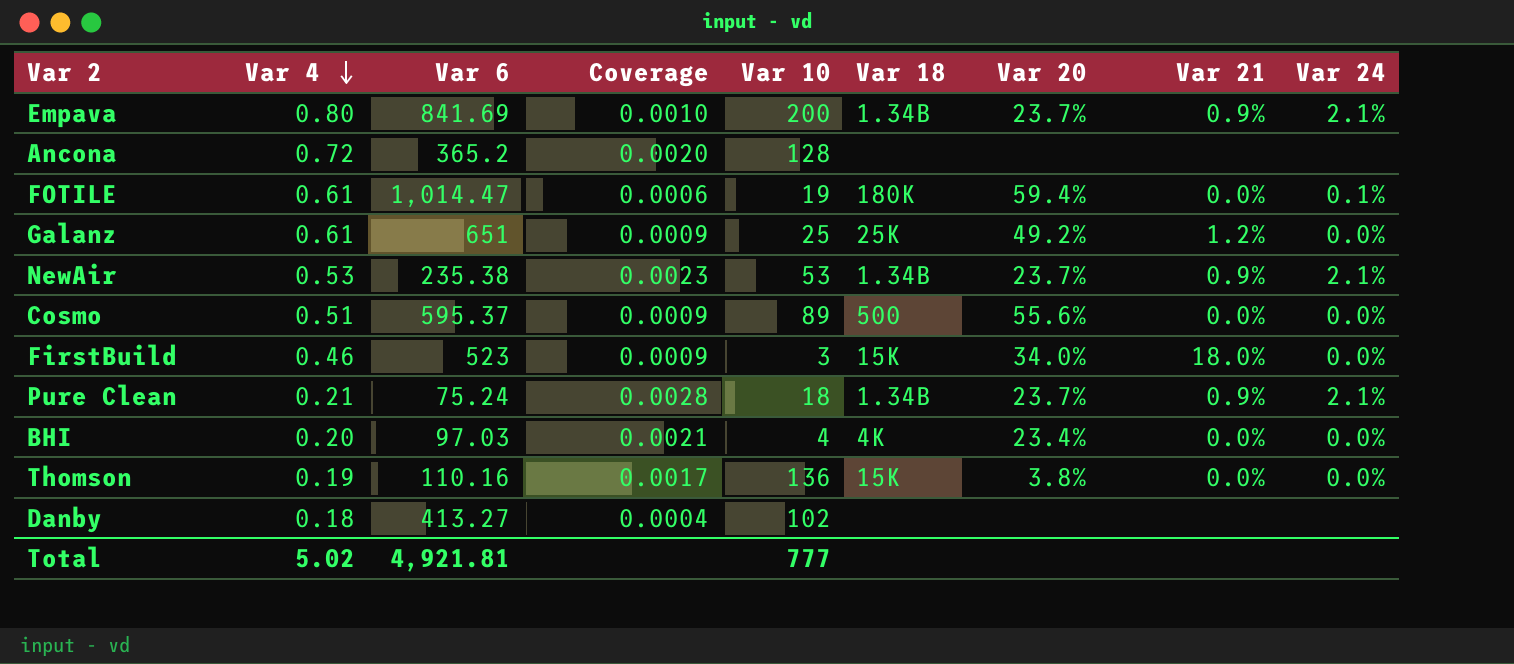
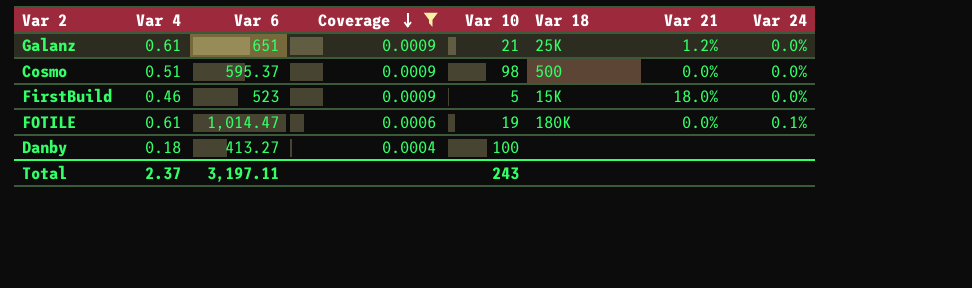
filter: none -> Coverage <= 0.0009
row order: Var 4 descending -> Coverage descending
column Var 20 | position: 7 -> none
Galanz | Var 10: 25 -> 21
Cosmo | Var 10: 89 -> 98
FirstBuild | Var 10: 3 -> 5
Danby | Var 10: 102 -> 100
Total | Var 4: 5.02 -> 2.37
Total | Var 6: 4,921.81 -> 3,197.11
Total | Var 10: 777 -> 243

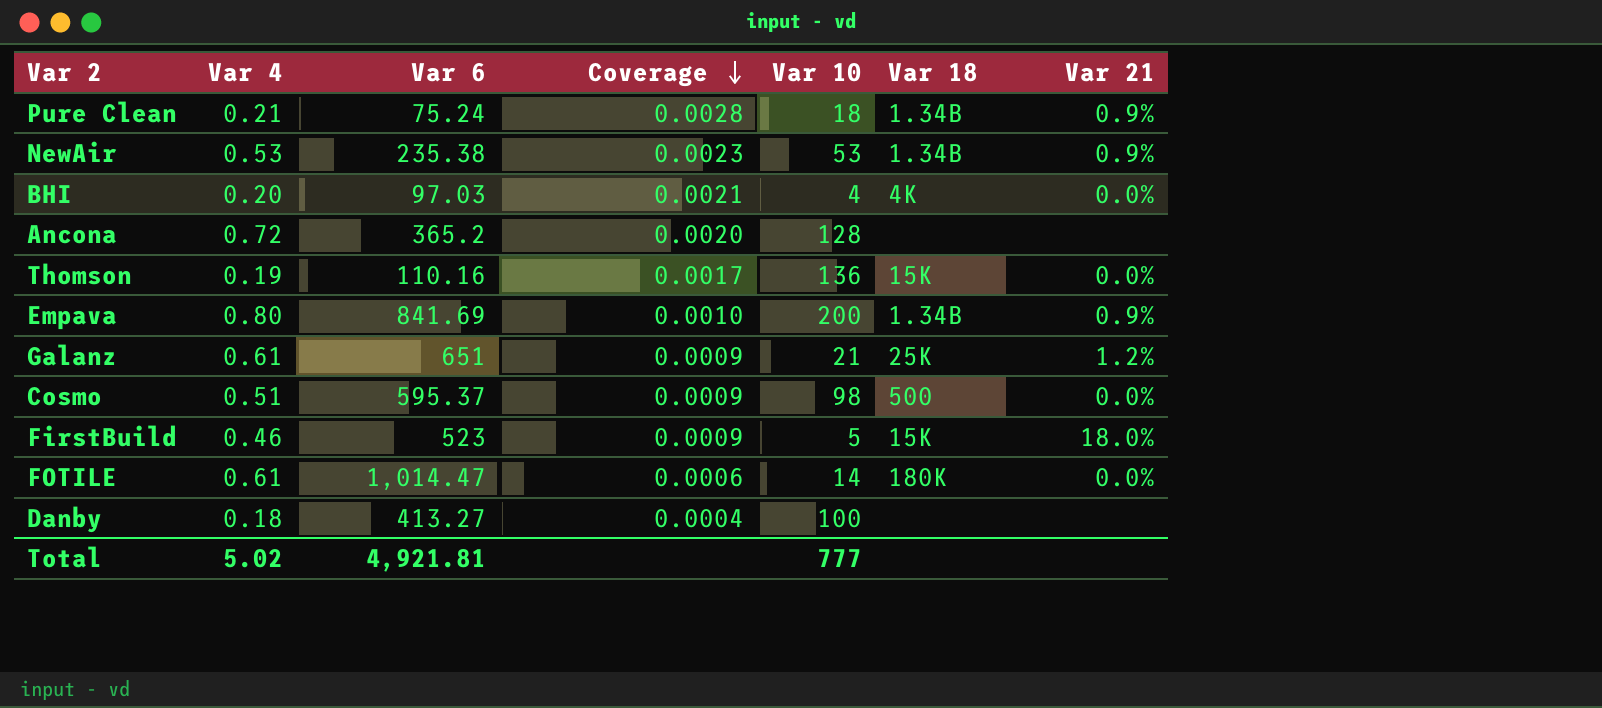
filter: Coverage <= 0.0009 -> none
column Var 24 | position: 8 -> none
FOTILE | Var 10: 19 -> 14
Total | Var 4: 2.37 -> 5.02
Total | Var 6: 3,197.11 -> 4,921.81
Total | Var 10: 243 -> 777

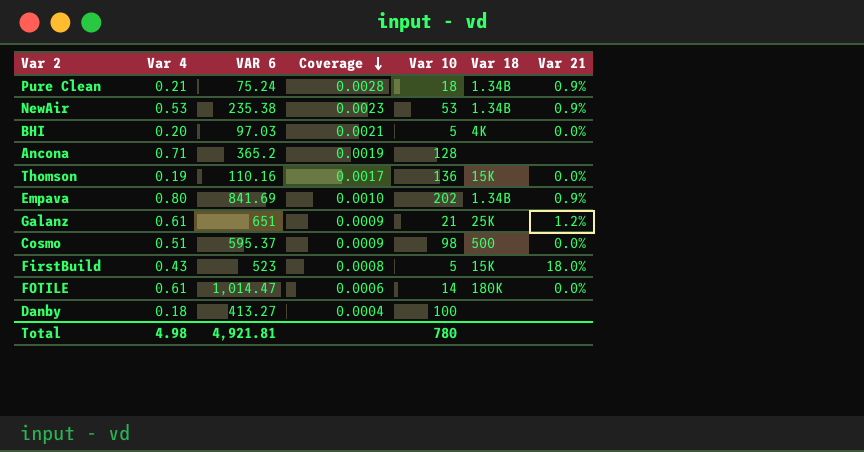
column name: Var 6 -> VAR 6
BHI | Var 10: 4 -> 5
Ancona | Var 4: 0.72 -> 0.71
Ancona | Coverage: 0.0020 -> 0.0019
Empava | Var 10: 200 -> 202
FirstBuild | Var 4: 0.46 -> 0.43
FirstBuild | Coverage: 0.0009 -> 0.0008
Total | Var 4: 5.02 -> 4.98
Total | Var 10: 777 -> 780

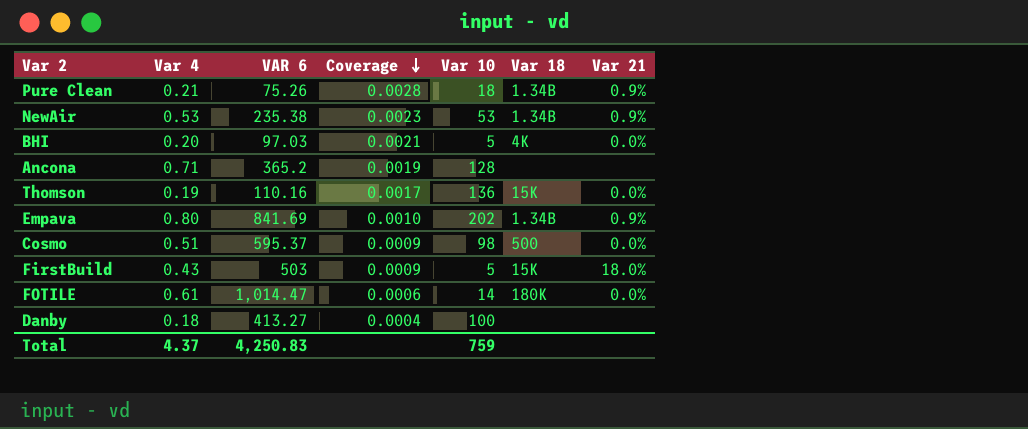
row Galanz: 0.61 | 651 | 0.0009 | 21 | 25K | 1.2% -> none
Pure Clean | VAR 6: 75.24 -> 75.26
FirstBuild | VAR 6: 523 -> 503
FirstBuild | Coverage: 0.0008 -> 0.0009
Total | Var 4: 4.98 -> 4.37
Total | VAR 6: 4,921.81 -> 4,250.83
Total | Var 10: 780 -> 759

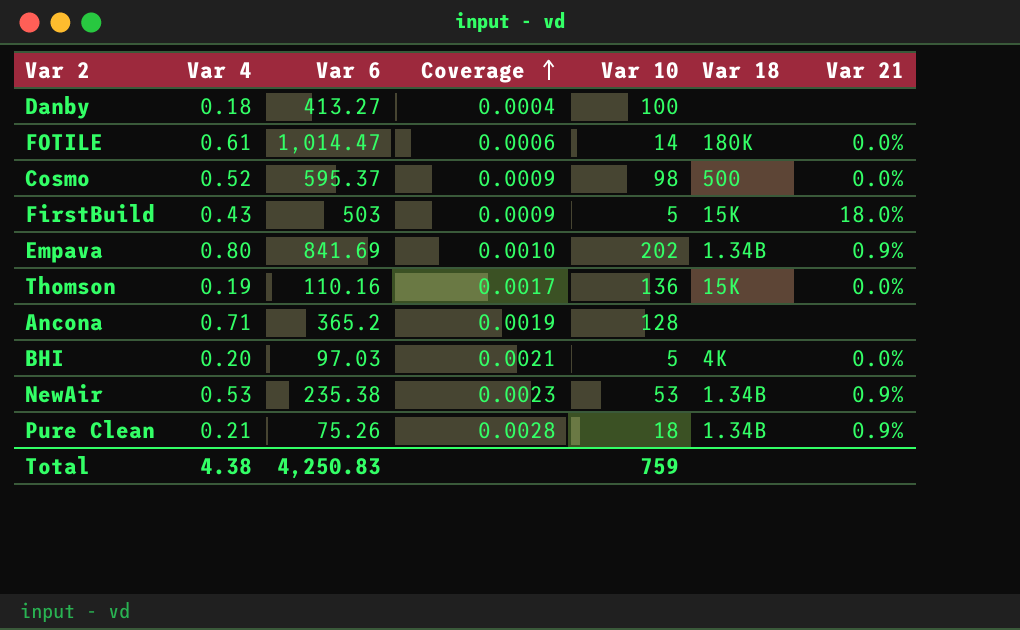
row order: Coverage descending -> Coverage ascending
column name: VAR 6 -> Var 6
Cosmo | Var 4: 0.51 -> 0.52
Total | Var 4: 4.37 -> 4.38

